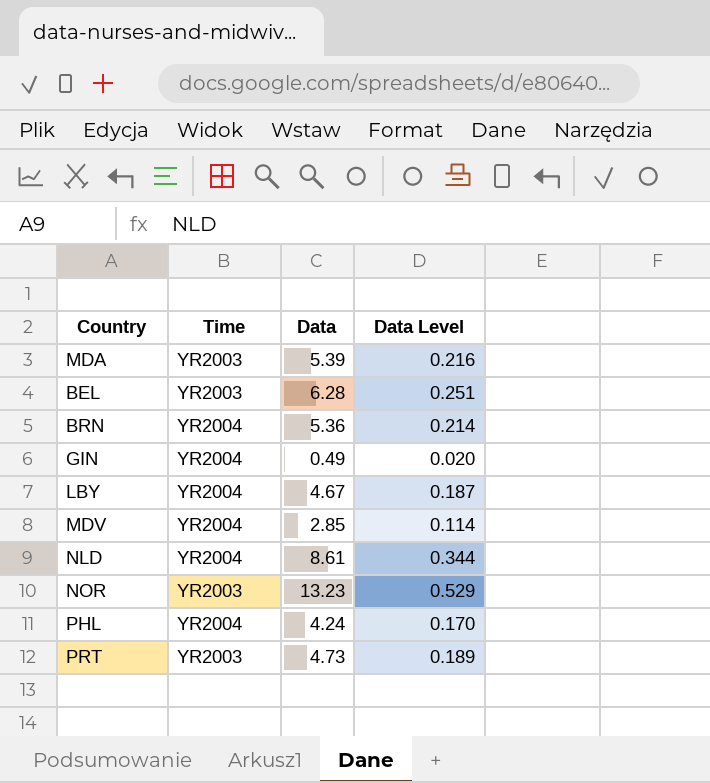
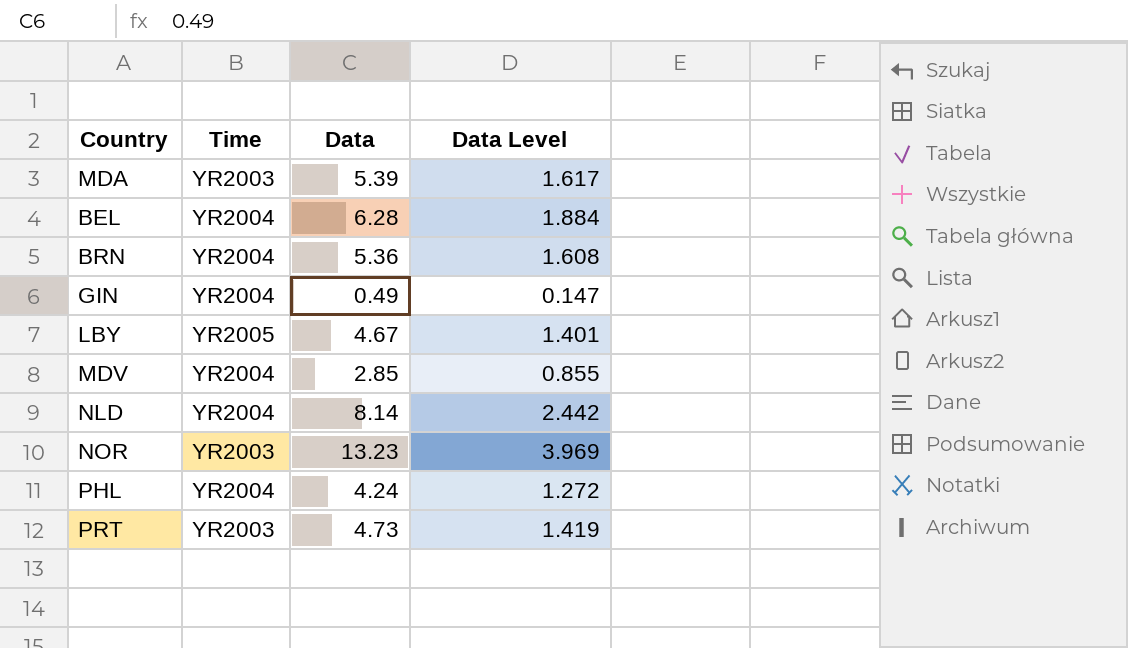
column Data Level | formula: [Data] * 0.04 -> [Data] * 0.3
BEL | Time: YR2003 -> YR2004
LBY | Time: YR2004 -> YR2005
NLD | Data: 8.61 -> 8.14

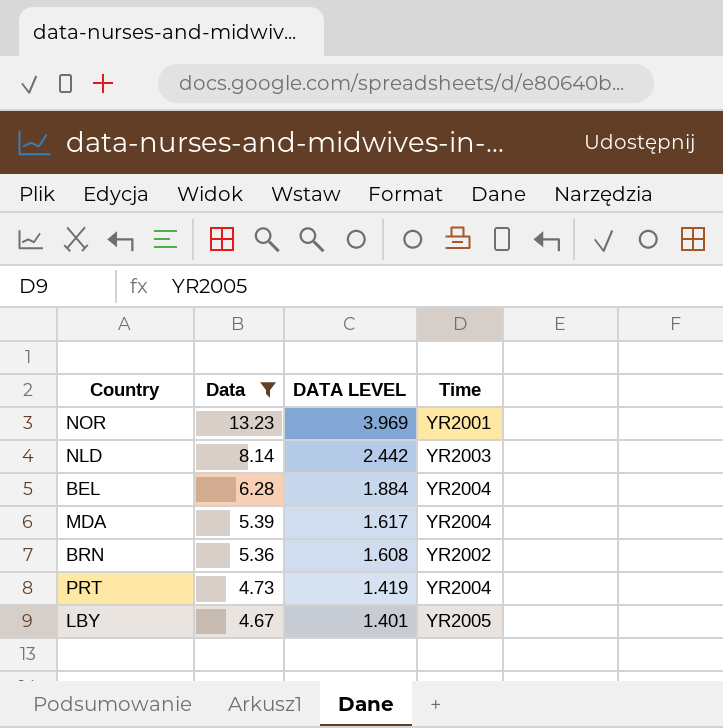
filter: none -> Data >= 4.67
row order: none -> Data descending
column name: Data Level -> DATA LEVEL
column Time | position: 2 -> 4
NOR | Time: YR2003 -> YR2001
NLD | Time: YR2004 -> YR2003
MDA | Time: YR2003 -> YR2004
BRN | Time: YR2004 -> YR2002
PRT | Time: YR2003 -> YR2004

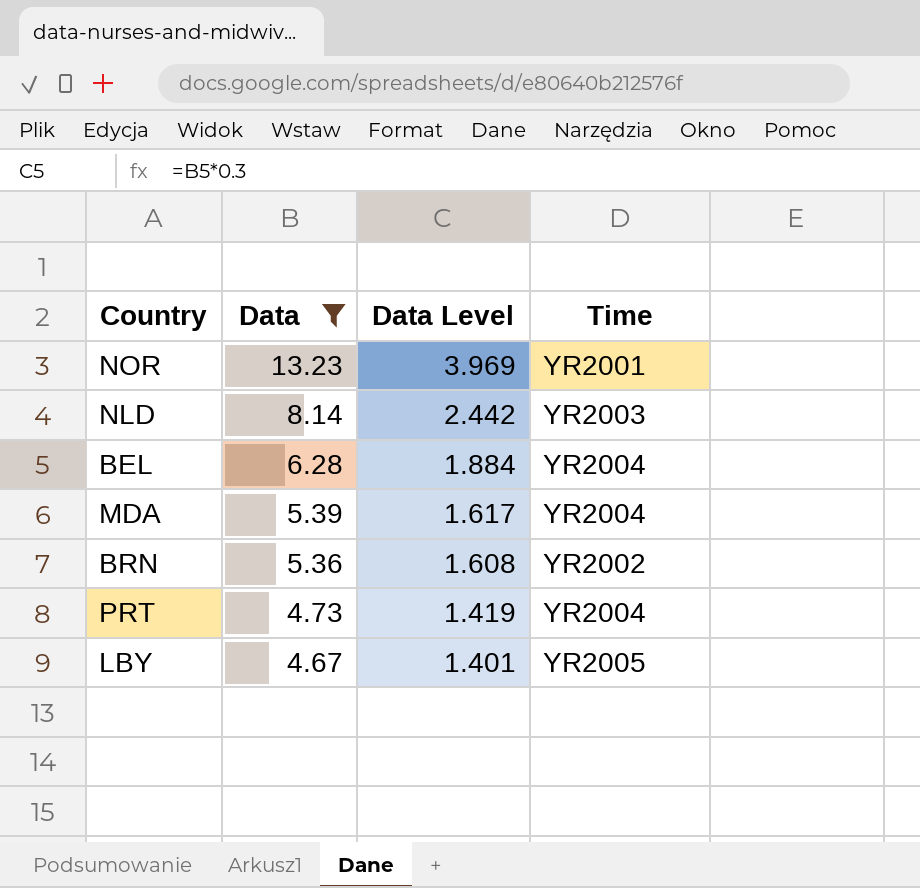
column name: DATA LEVEL -> Data Level

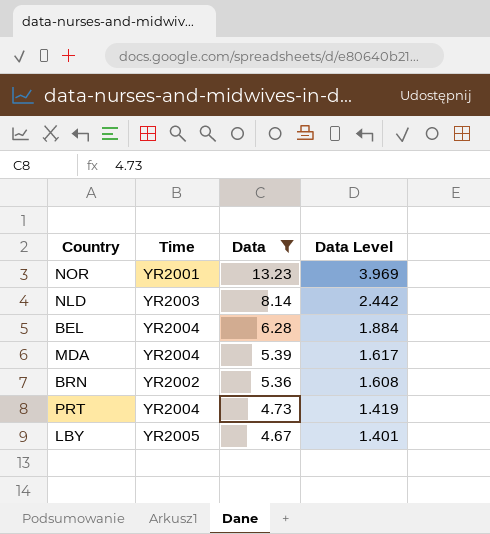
column Time | position: 4 -> 2

